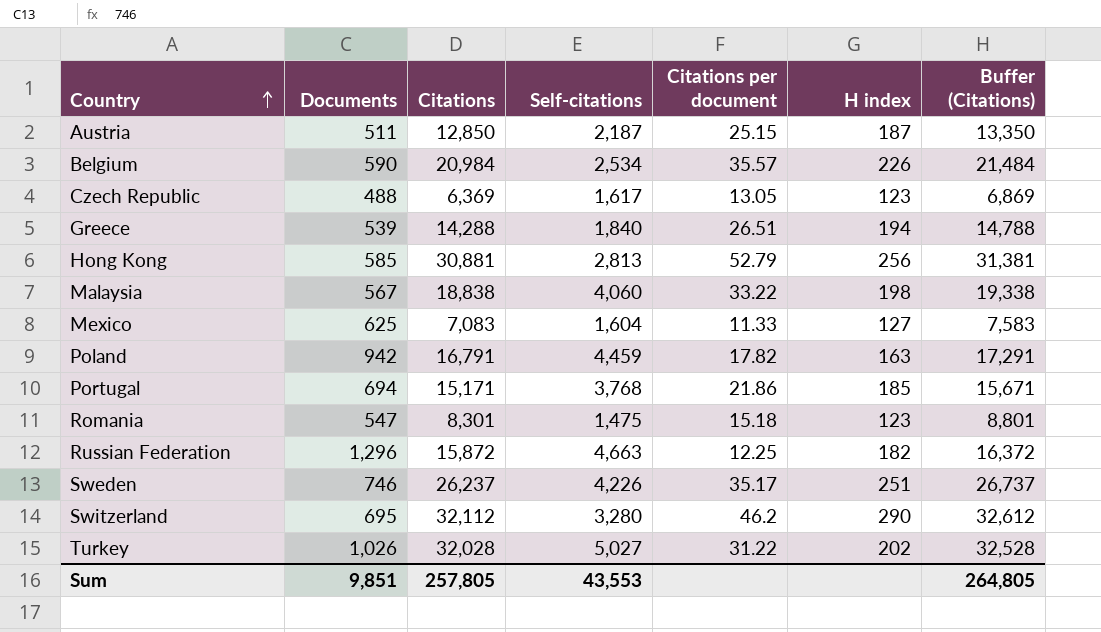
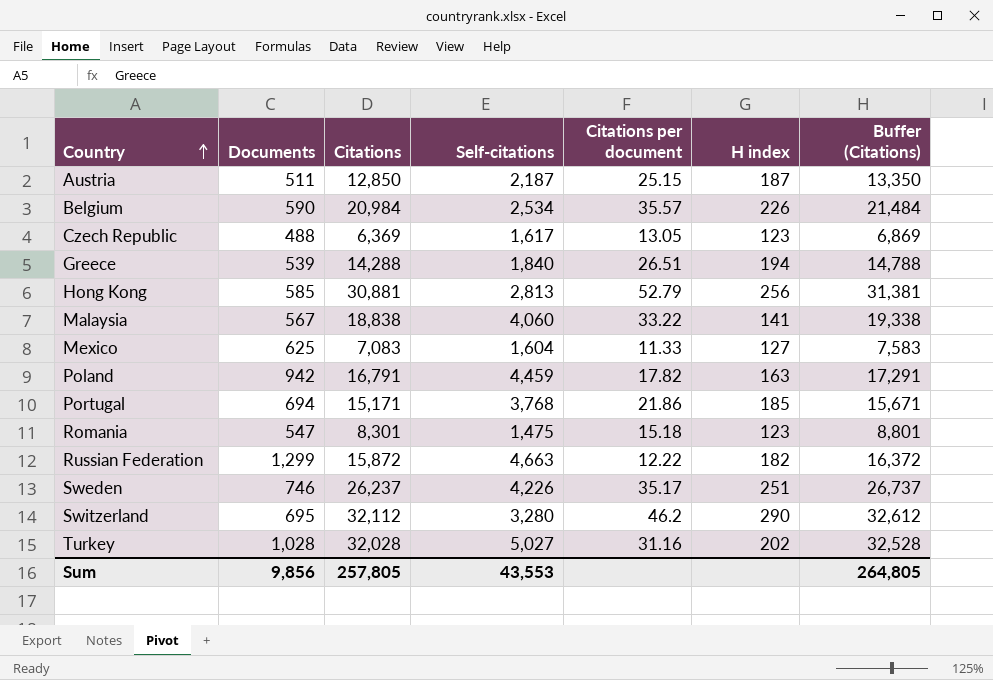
Malaysia | H index: 198 -> 141
Russian Federation | Documents: 1,296 -> 1,299
Russian Federation | Citations per document: 12.25 -> 12.22
Turkey | Documents: 1,026 -> 1,028
Turkey | Citations per document: 31.22 -> 31.16
Sum | Documents: 9,851 -> 9,856

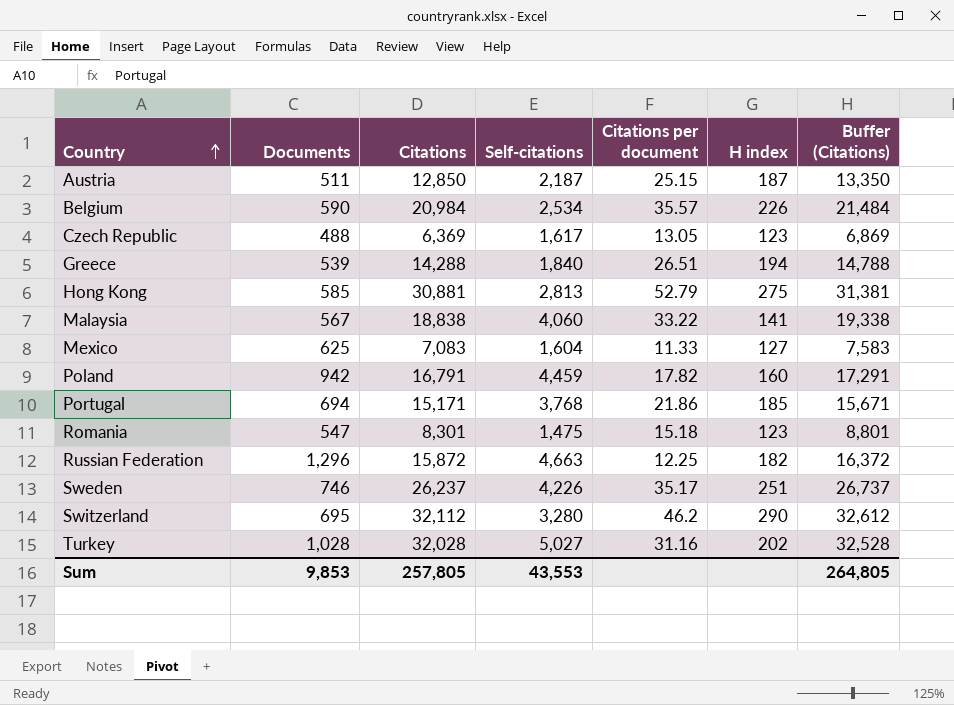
Hong Kong | H index: 256 -> 275
Poland | H index: 163 -> 160
Russian Federation | Documents: 1,299 -> 1,296
Russian Federation | Citations per document: 12.22 -> 12.25
Sum | Documents: 9,856 -> 9,853

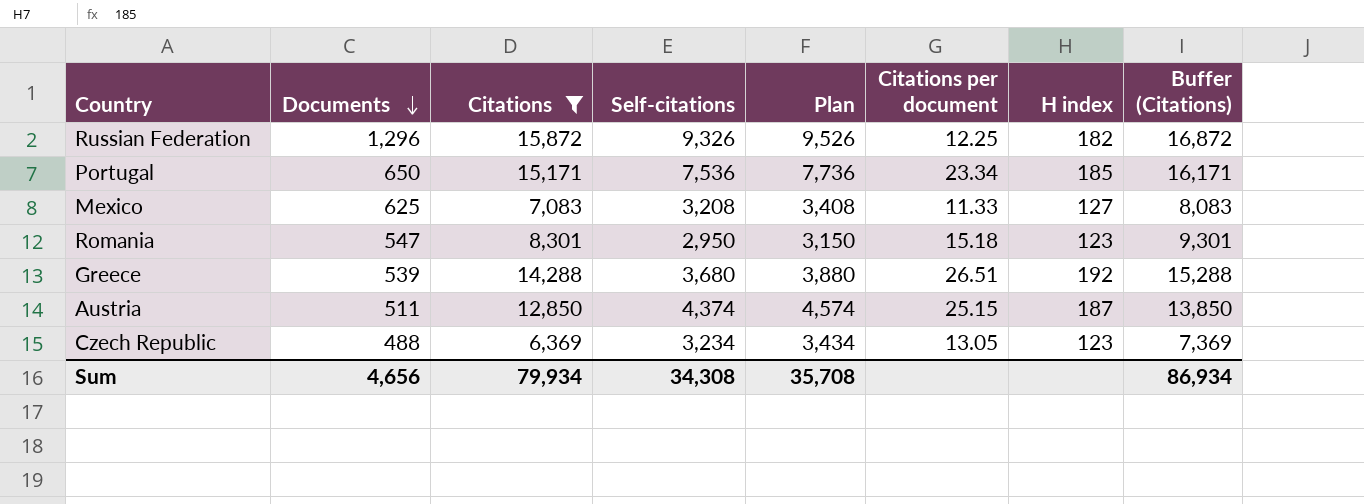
filter: none -> Citations <= 15,872
row order: Country ascending -> Documents descending
column Plan | formula: none -> [Self-citations] + 200
column Buffer (Citations) | formula: [Citations] + 500 -> [Citations] + 1000
Russian Federation | Self-citations: 4,663 -> 9,326
Portugal | Documents: 694 -> 650
Portugal | Self-citations: 3,768 -> 7,536
Portugal | Citations per document: 21.86 -> 23.34
Mexico | Self-citations: 1,604 -> 3,208
Romania | Self-citations: 1,475 -> 2,950
Greece | Self-citations: 1,840 -> 3,680
Greece | H index: 194 -> 192
Austria | Self-citations: 2,187 -> 4,374
Czech Republic | Self-citations: 1,617 -> 3,234
Sum | Documents: 9,853 -> 4,656
Sum | Citations: 257,805 -> 79,934
Sum | Self-citations: 43,553 -> 34,308
Sum | Buffer (Citations): 264,805 -> 86,934

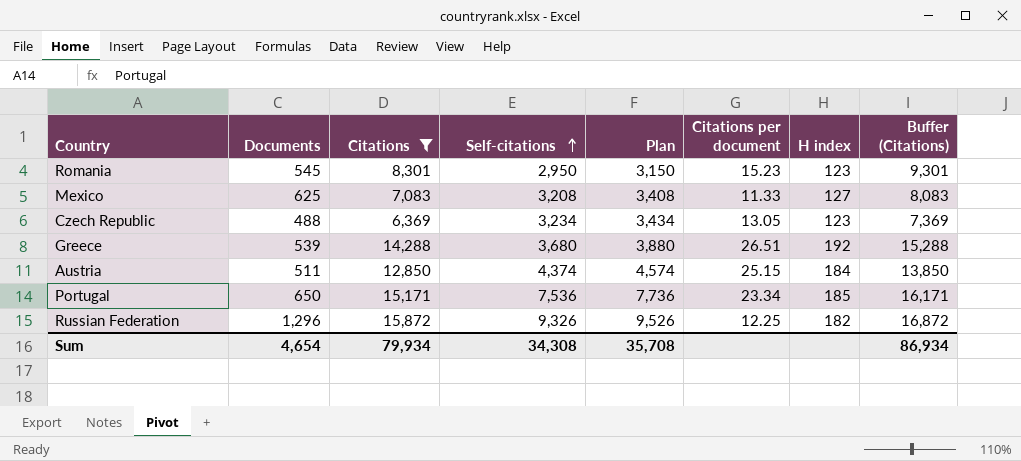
row order: Documents descending -> Self-citations ascending
Romania | Documents: 547 -> 545
Romania | Citations per document: 15.18 -> 15.23
Austria | H index: 187 -> 184
Sum | Documents: 4,656 -> 4,654

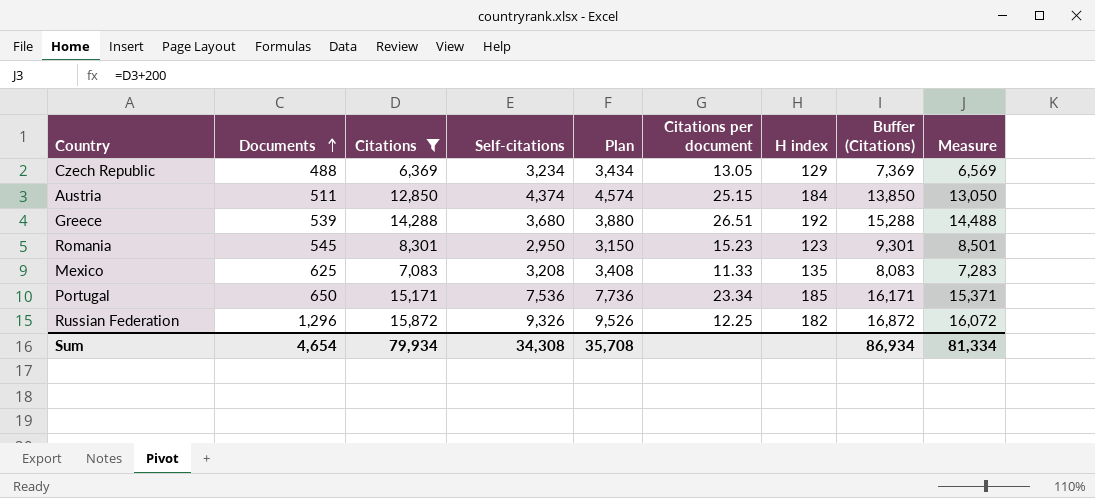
row order: Self-citations ascending -> Documents ascending
column Measure | formula: none -> [Citations] + 200
Czech Republic | H index: 123 -> 129
Mexico | H index: 127 -> 135

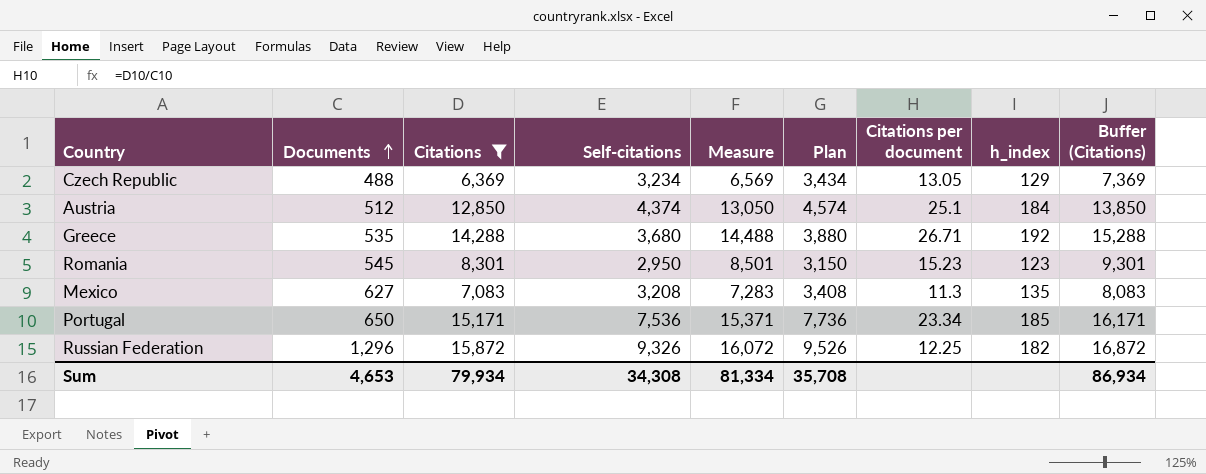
column Measure | position: 9 -> 5
column name: H index -> h_index
Austria | Documents: 511 -> 512
Austria | Citations per document: 25.15 -> 25.1
Greece | Documents: 539 -> 535
Greece | Citations per document: 26.51 -> 26.71
Mexico | Documents: 625 -> 627
Mexico | Citations per document: 11.33 -> 11.3
Sum | Documents: 4,654 -> 4,653

